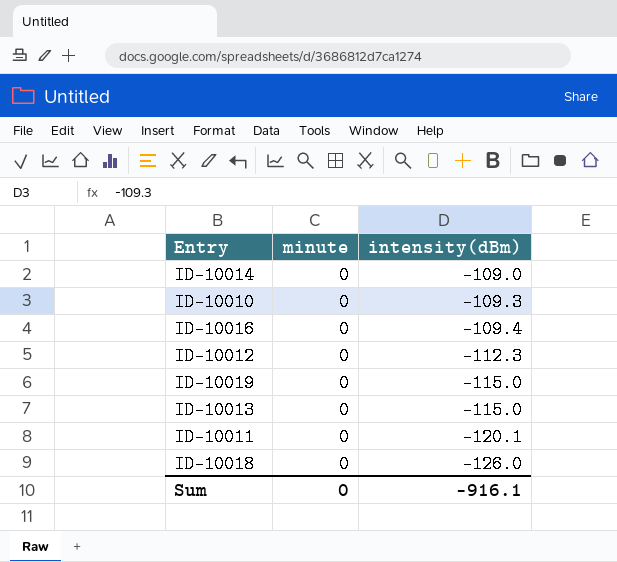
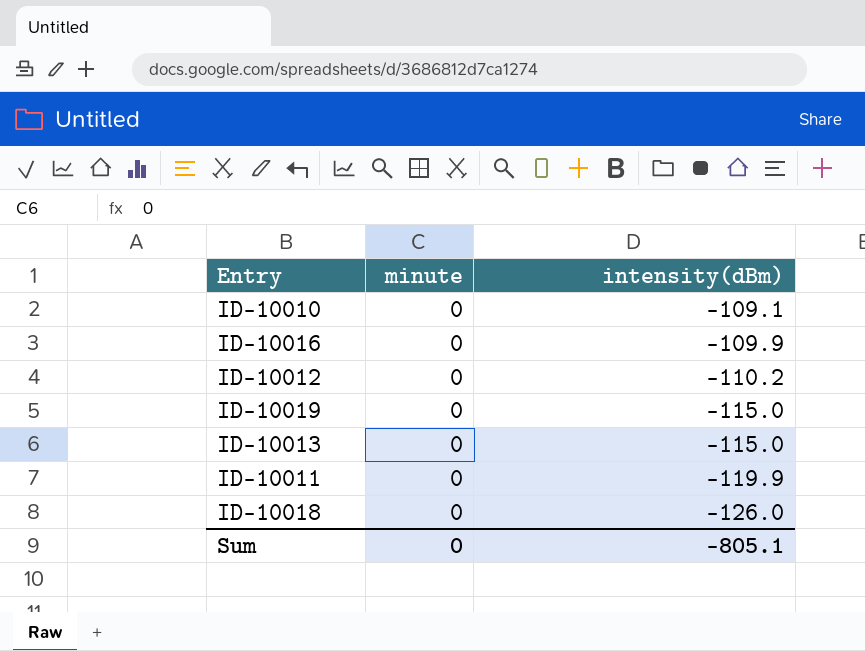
row ID-10014: 0 | -109.0 -> none
ID-10010 | intensity(dBm): -109.3 -> -109.1
ID-10016 | intensity(dBm): -109.4 -> -109.9
ID-10012 | intensity(dBm): -112.3 -> -110.2
ID-10011 | intensity(dBm): -120.1 -> -119.9
Sum | intensity(dBm): -916.1 -> -805.1

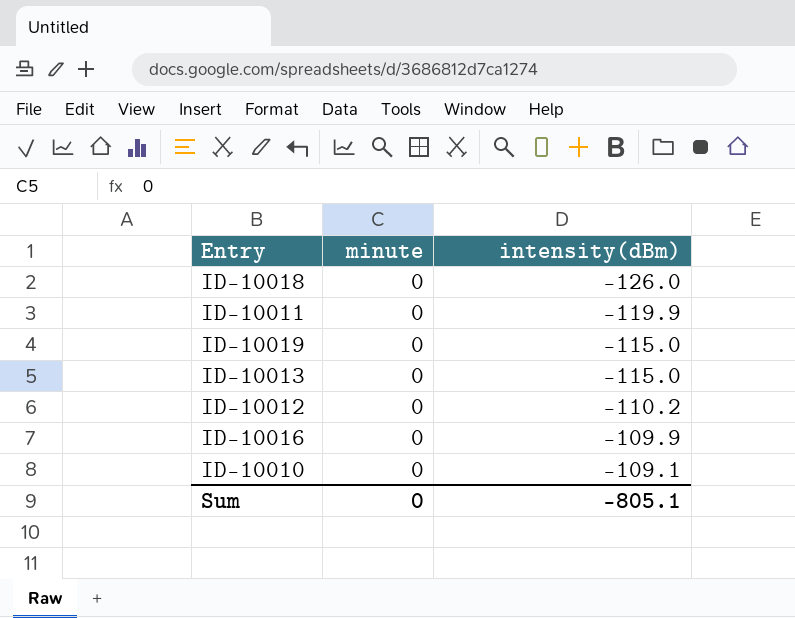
row order: intensity(dBm) descending -> intensity(dBm) ascending

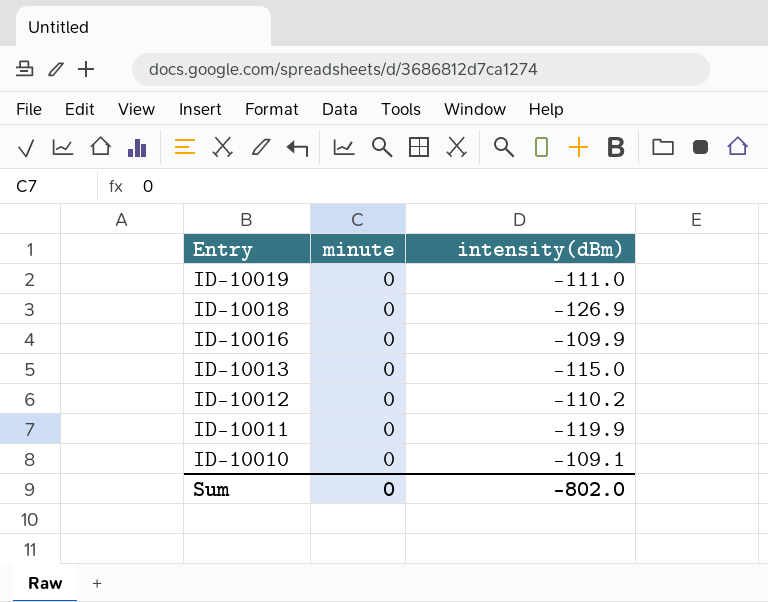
row order: intensity(dBm) ascending -> Entry descending
ID-10019 | intensity(dBm): -115.0 -> -111.0
ID-10018 | intensity(dBm): -126.0 -> -126.9
Sum | intensity(dBm): -805.1 -> -802.0

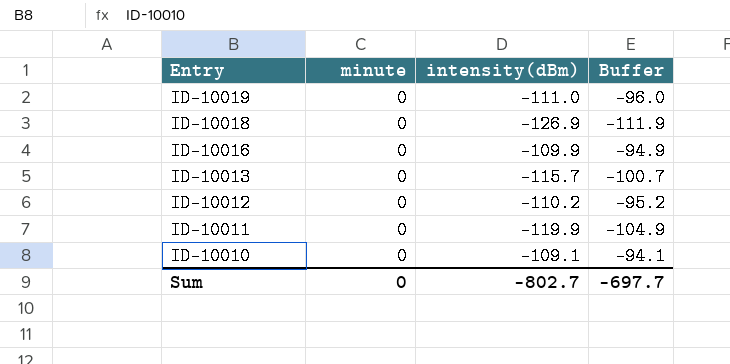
column Buffer | formula: none -> [intensity(dBm)] + 15
ID-10013 | intensity(dBm): -115.0 -> -115.7
Sum | intensity(dBm): -802.0 -> -802.7

